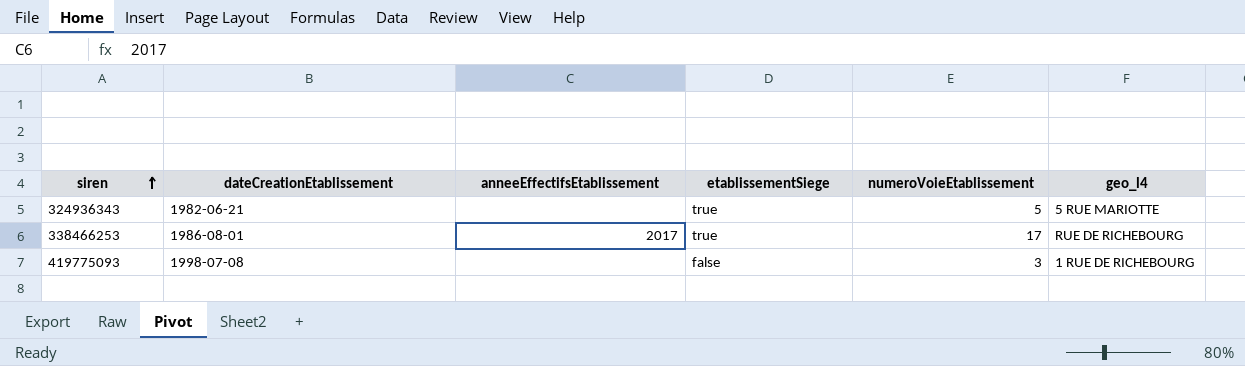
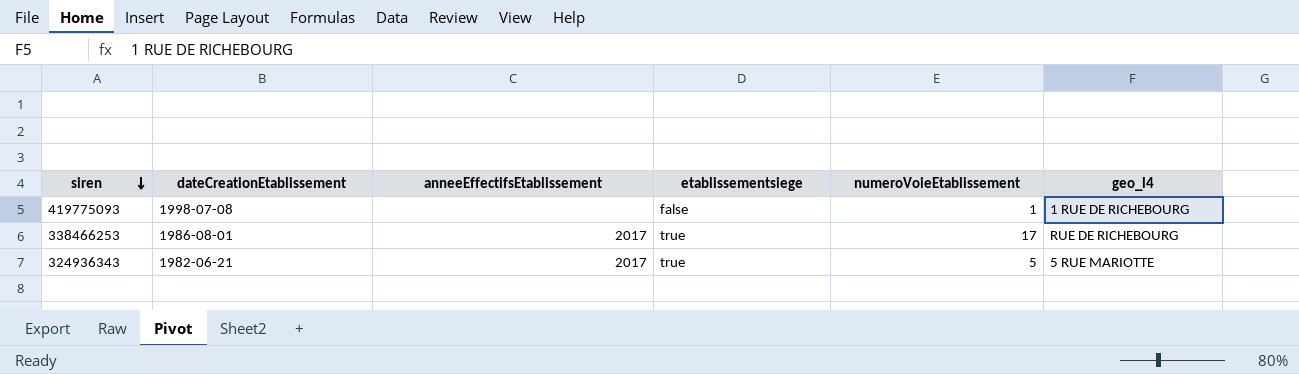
row order: siren ascending -> siren descending
column name: etablissementSiege -> etablissementsiege
419775093 | numeroVoieEtablissement: 3 -> 1
324936343 | anneeEffectifsEtablissement: none -> 2017

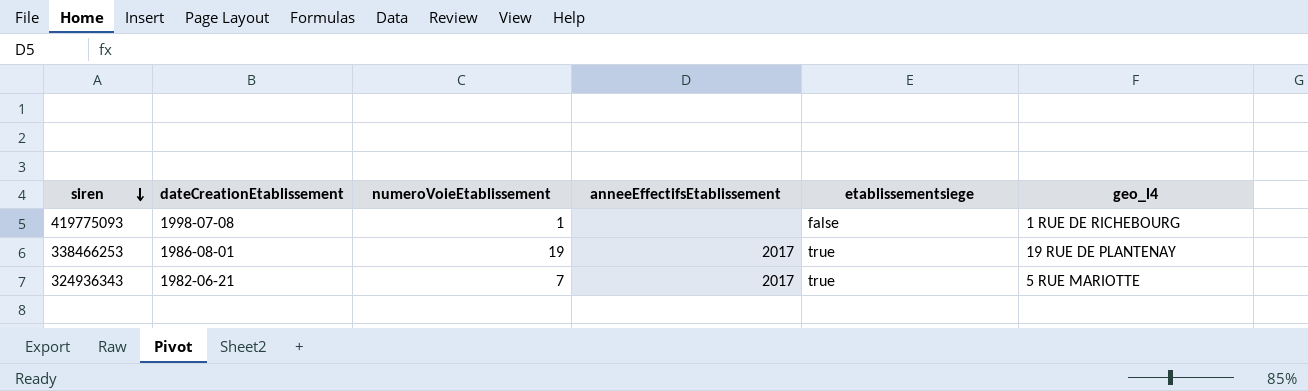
column numeroVoieEtablissement | position: 5 -> 3
338466253 | numeroVoieEtablissement: 17 -> 19
338466253 | geo_l4: RUE DE RICHEBOURG -> 19 RUE DE PLANTENAY
324936343 | numeroVoieEtablissement: 5 -> 7

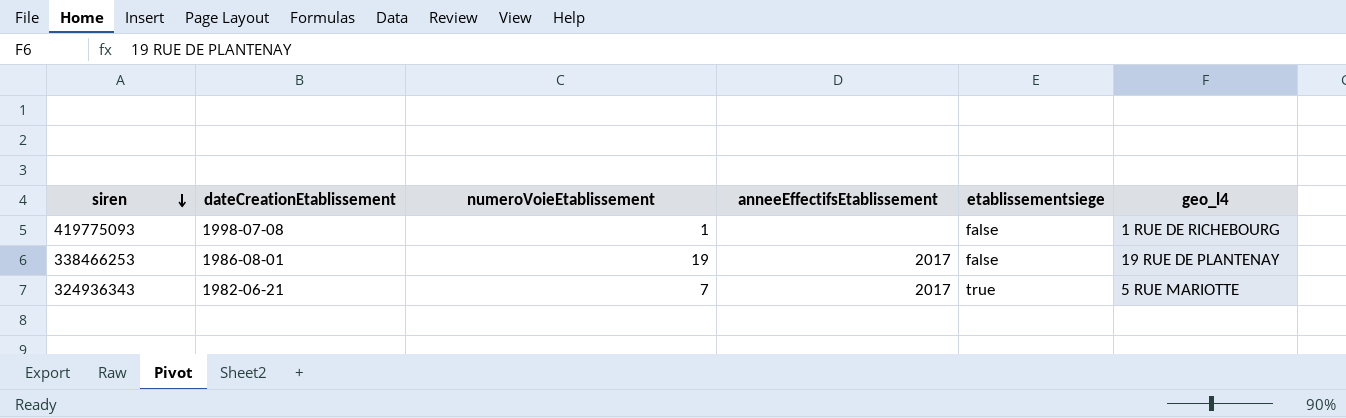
338466253 | etablissementsiege: true -> false

